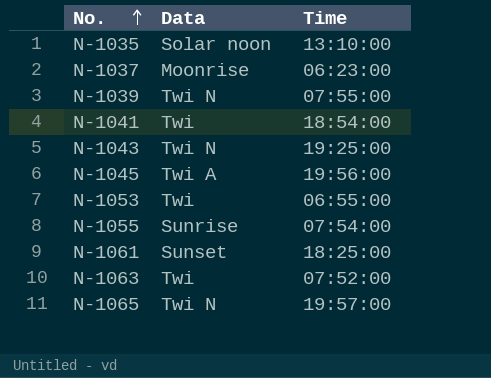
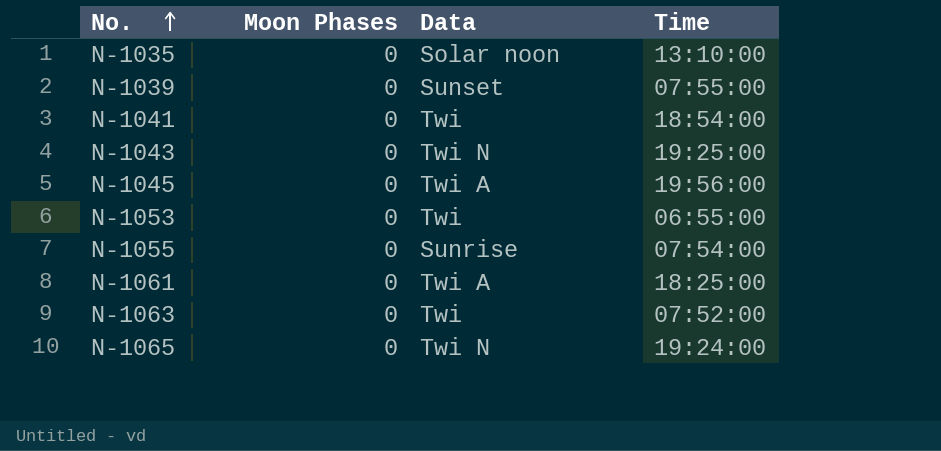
column Moon Phases | position: none -> 2
row N-1037: Moonrise | 06:23:00 -> none
N-1039 | Data: Twi N -> Sunset
N-1061 | Data: Sunset -> Twi A
N-1065 | Time: 19:57:00 -> 19:24:00

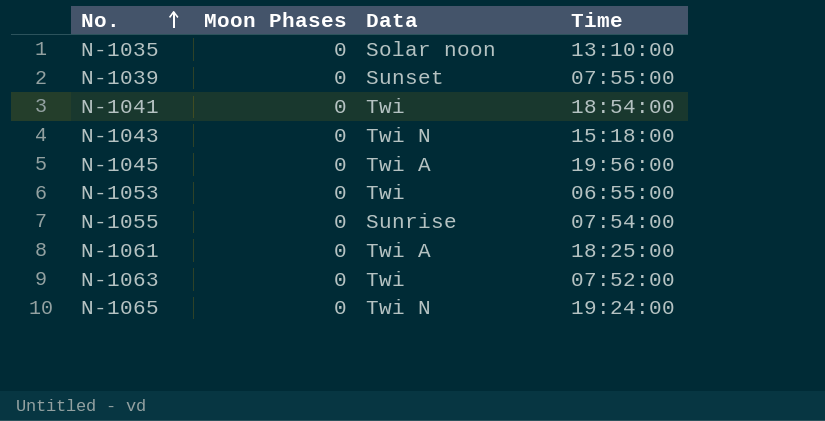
N-1043 | Time: 19:25:00 -> 15:18:00

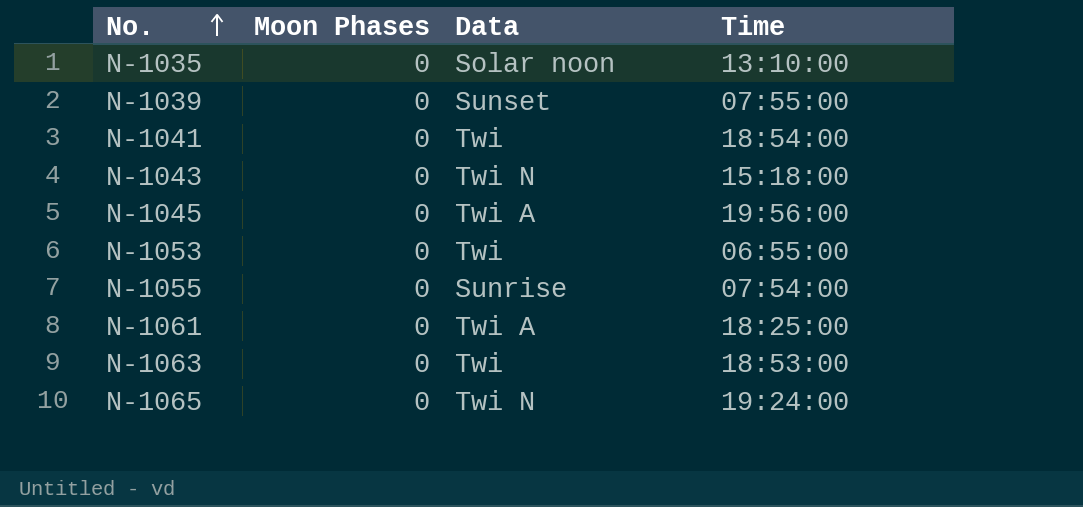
N-1063 | Time: 07:52:00 -> 18:53:00

